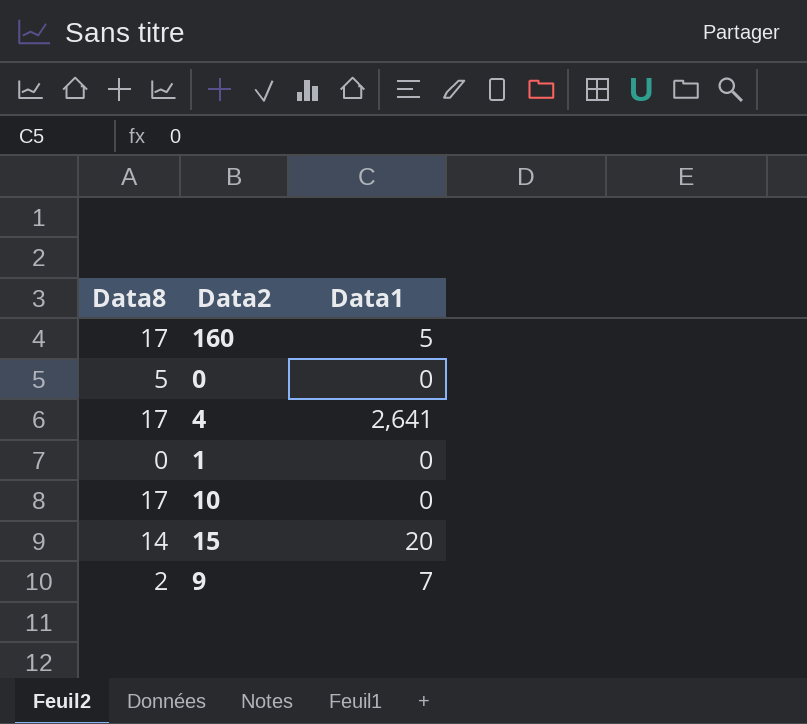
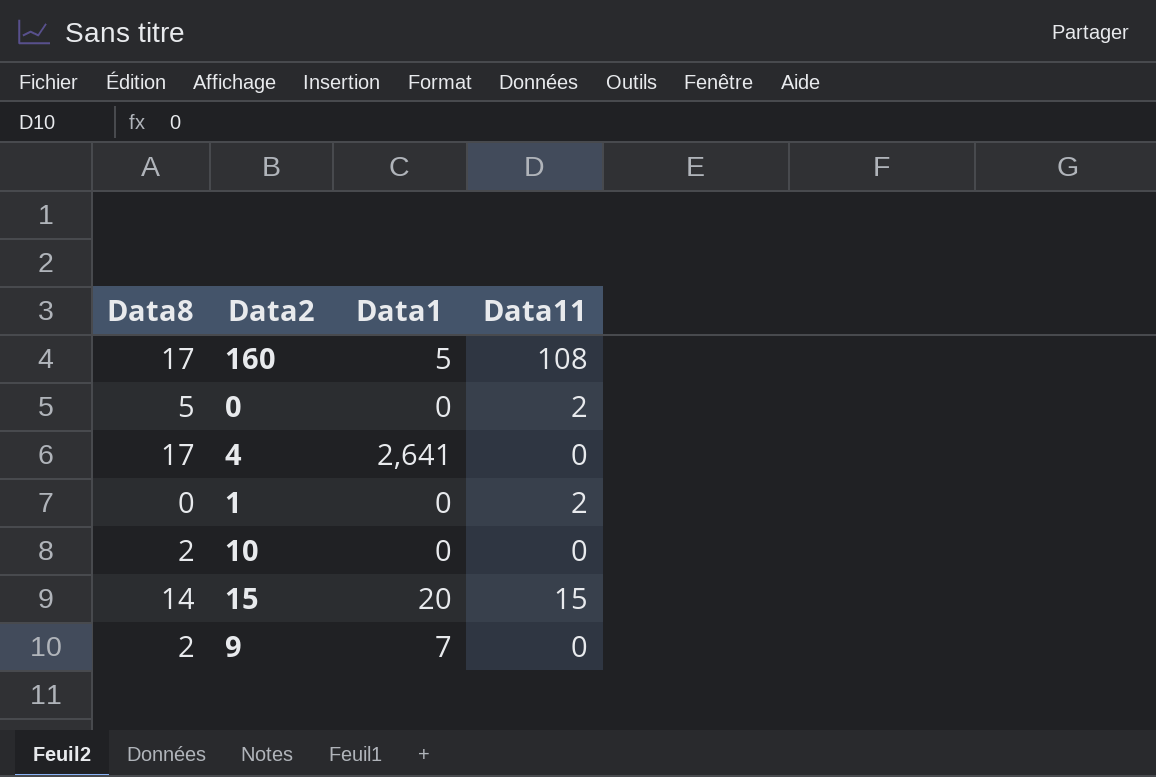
column Data11 | position: none -> 4
10 | Data8: 17 -> 2

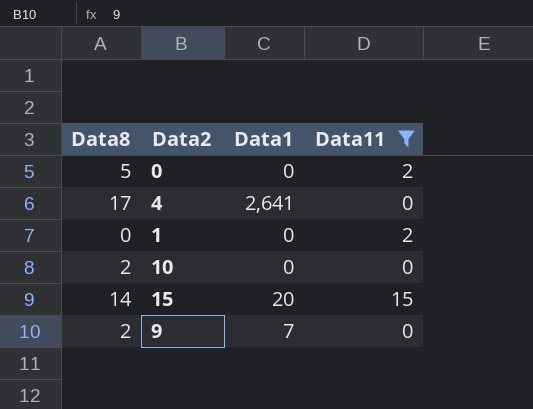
filter: none -> Data11 != 108

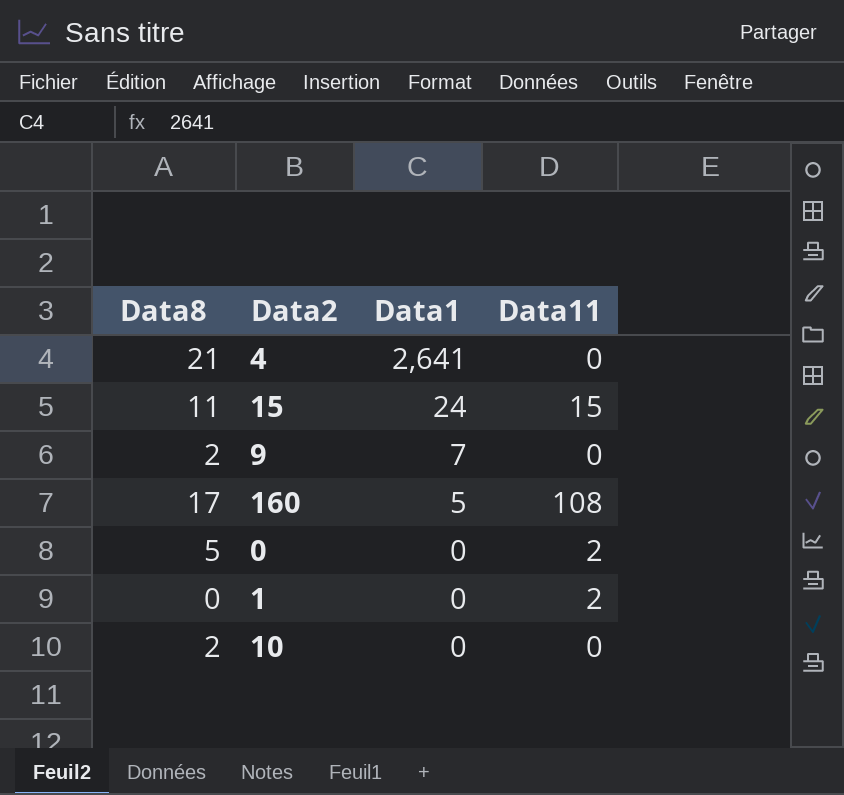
filter: Data11 != 108 -> none
row order: none -> Data1 descending
4 | Data8: 17 -> 21
15 | Data8: 14 -> 11
15 | Data1: 20 -> 24

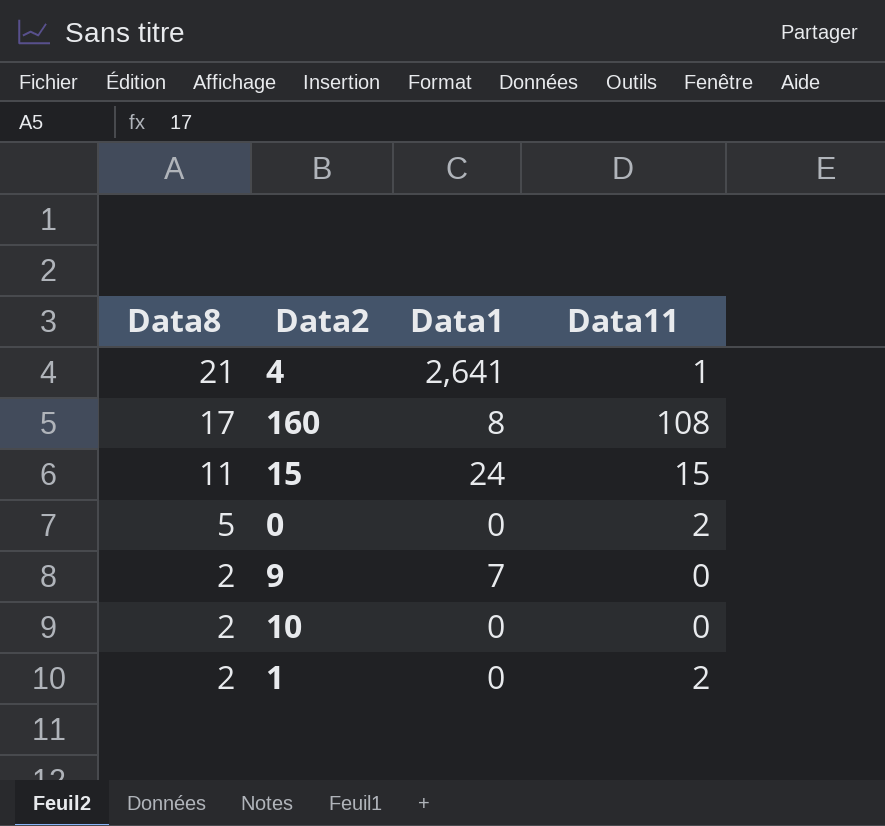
row order: Data1 descending -> Data8 descending
4 | Data11: 0 -> 1
160 | Data1: 5 -> 8
1 | Data8: 0 -> 2

